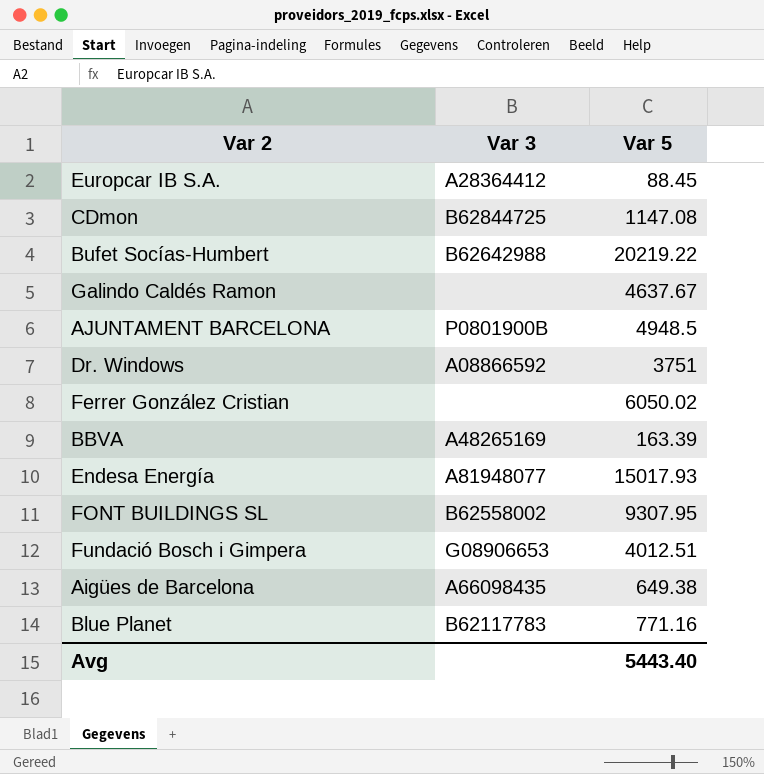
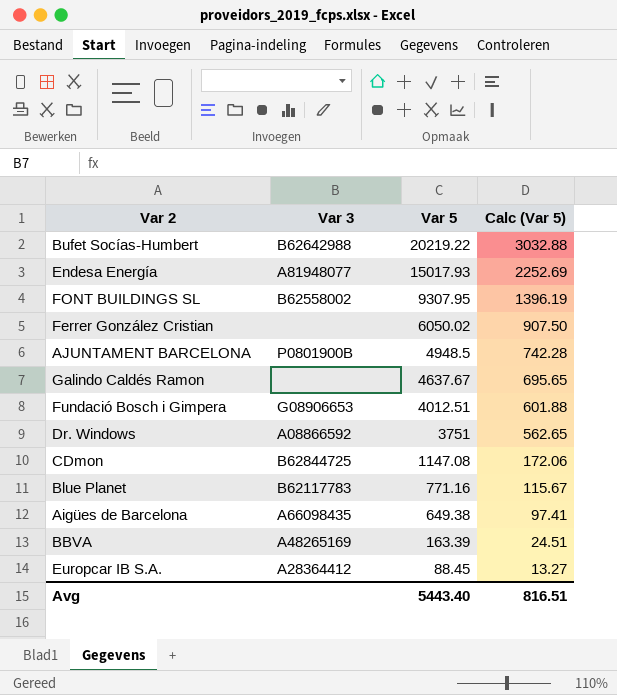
row order: none -> Var 5 descending
column Calc (Var 5) | formula: none -> [Var 5] * 0.15

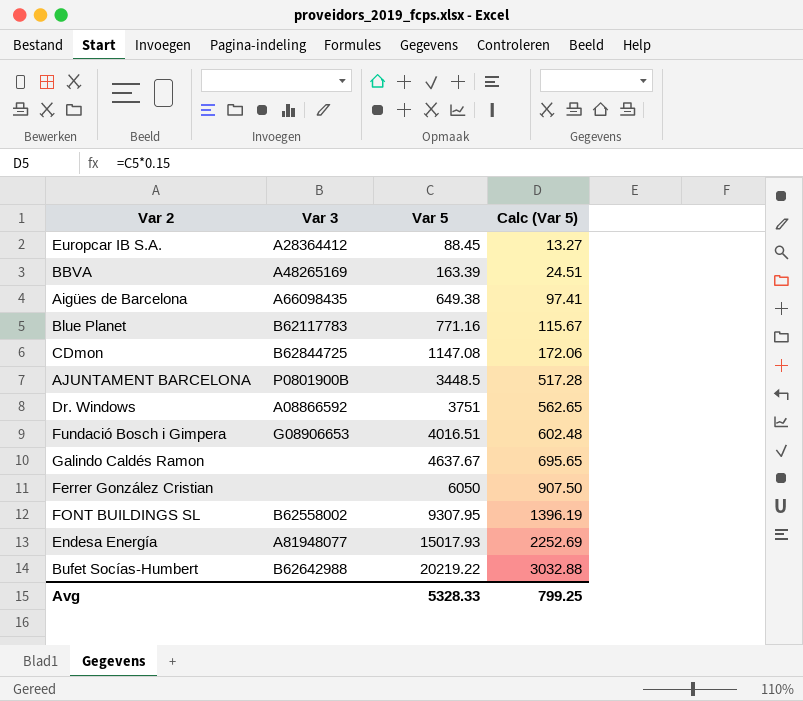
row order: Var 5 descending -> Var 5 ascending
AJUNTAMENT BARCELONA | Var 5: 4948.5 -> 3448.5
AJUNTAMENT BARCELONA | Calc (Var 5): 742.28 -> 517.28
Fundació Bosch i Gimpera | Var 5: 4012.51 -> 4016.51
Fundació Bosch i Gimpera | Calc (Var 5): 601.88 -> 602.48
Ferrer González Cristian | Var 5: 6050.02 -> 6050
Avg | Var 5: 5443.40 -> 5328.33
Avg | Calc (Var 5): 816.51 -> 799.25

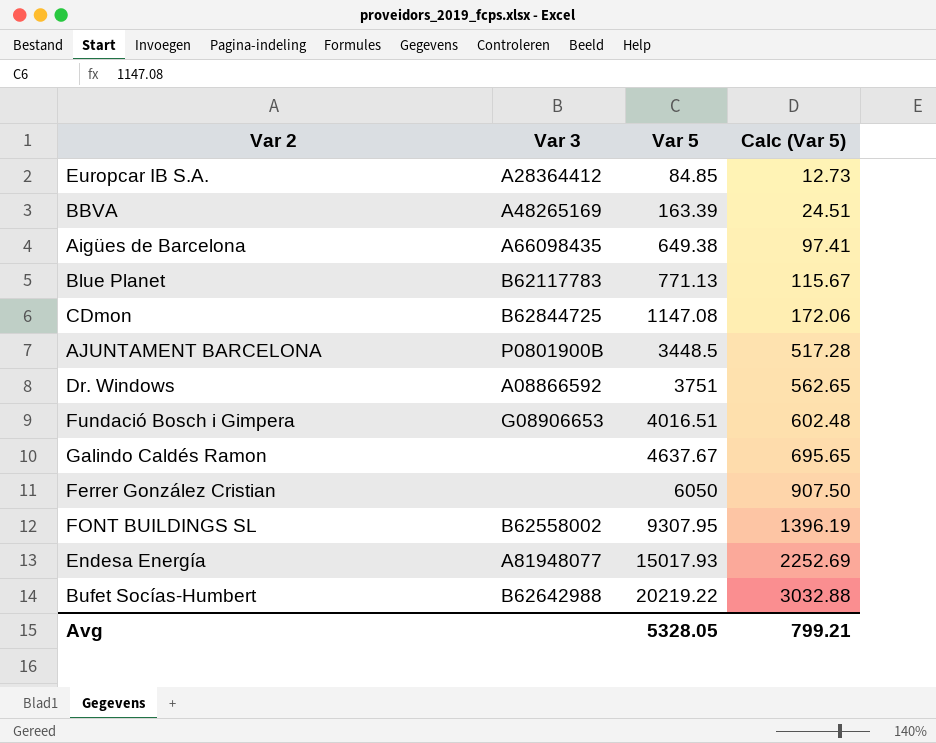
Europcar IB S.A. | Var 5: 88.45 -> 84.85
Europcar IB S.A. | Calc (Var 5): 13.27 -> 12.73
Blue Planet | Var 5: 771.16 -> 771.13
Avg | Var 5: 5328.33 -> 5328.05
Avg | Calc (Var 5): 799.25 -> 799.21

